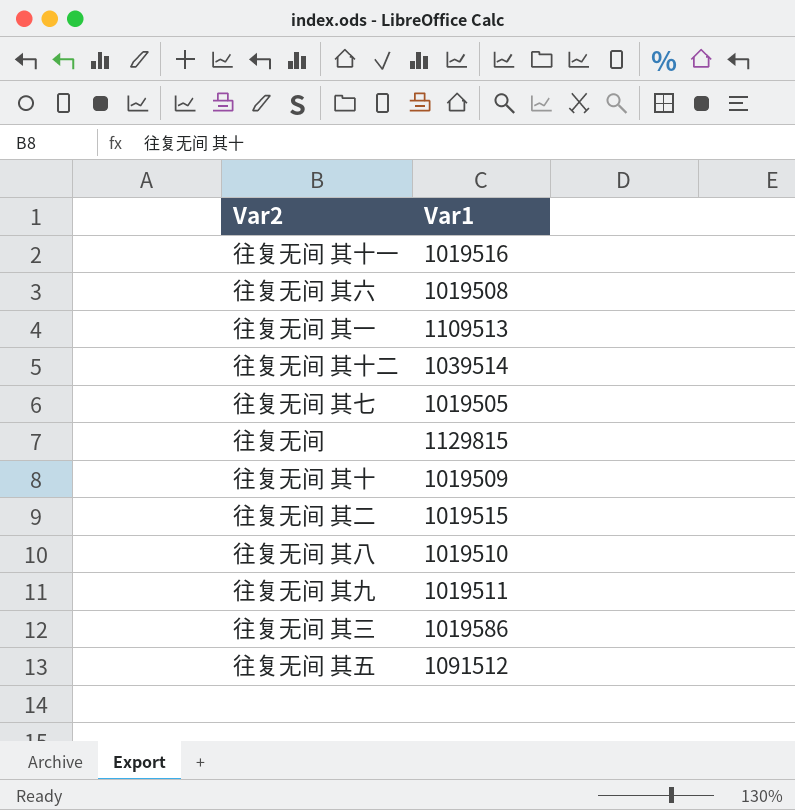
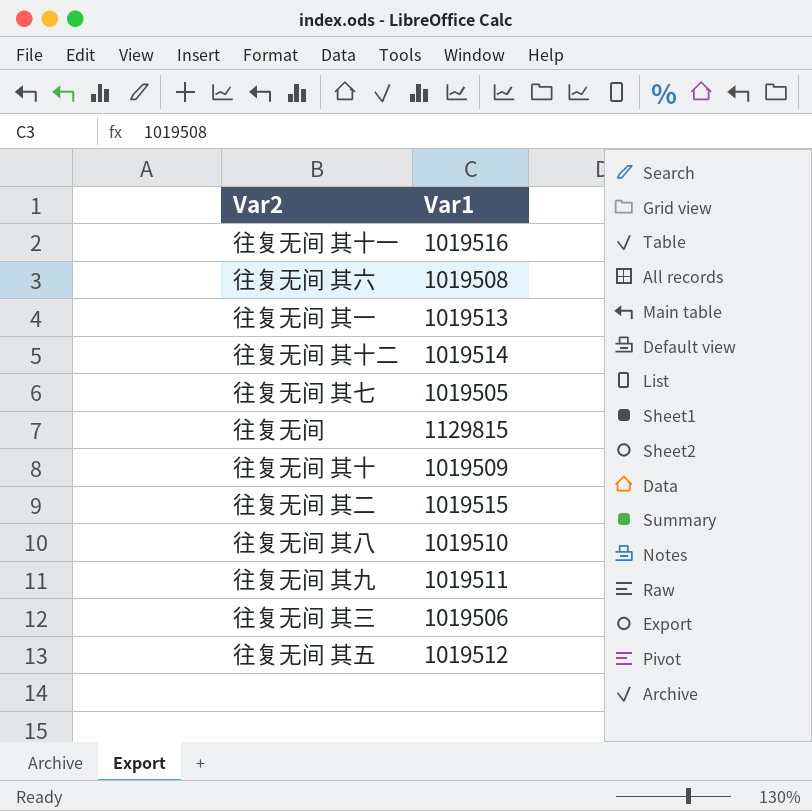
往复无间 其一 | Var1: 1109513 -> 1019513
往复无间 其十二 | Var1: 1039514 -> 1019514
往复无间 其三 | Var1: 1019586 -> 1019506
往复无间 其五 | Var1: 1091512 -> 1019512

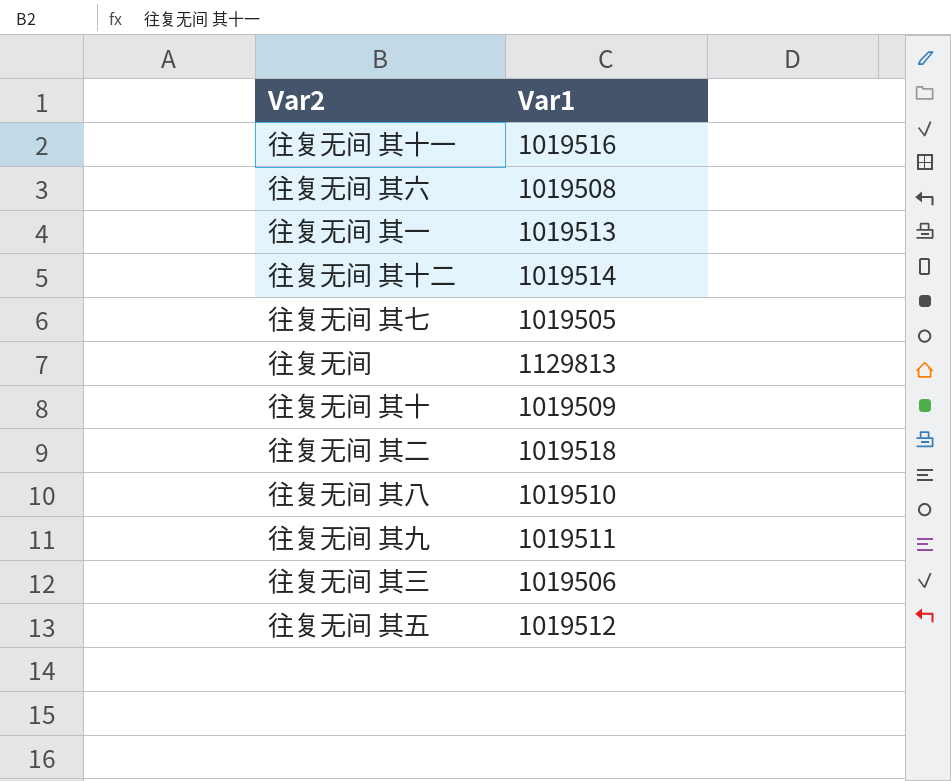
往复无间 | Var1: 1129815 -> 1129813
往复无间 其二 | Var1: 1019515 -> 1019518

